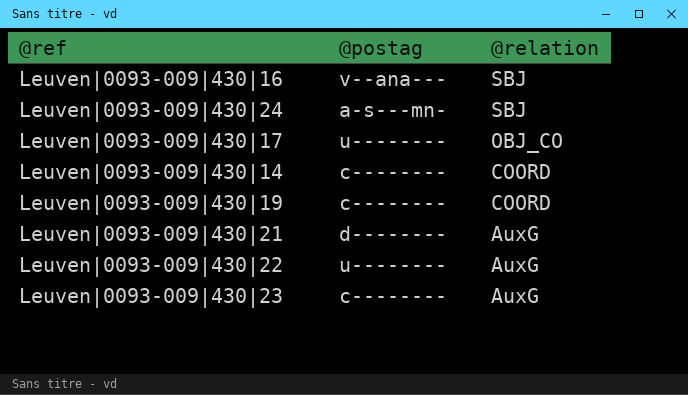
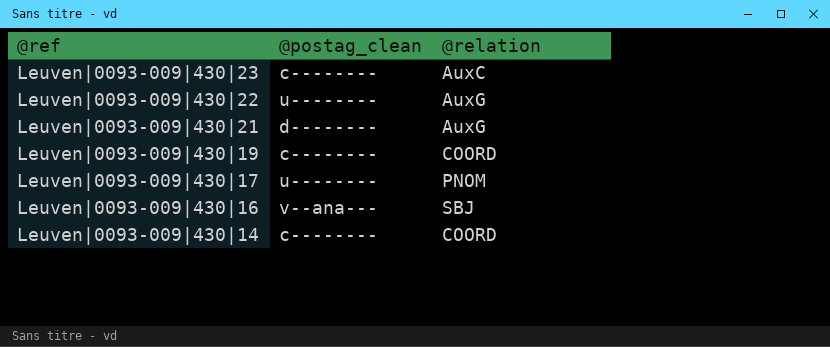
row order: @relation descending -> @ref descending
column name: @postag -> @postag_clean
row Leuven|0093-009|430|24: a-s---mn- | SBJ -> none
Leuven|0093-009|430|23 | @relation: AuxG -> AuxC
Leuven|0093-009|430|17 | @relation: OBJ_CO -> PNOM

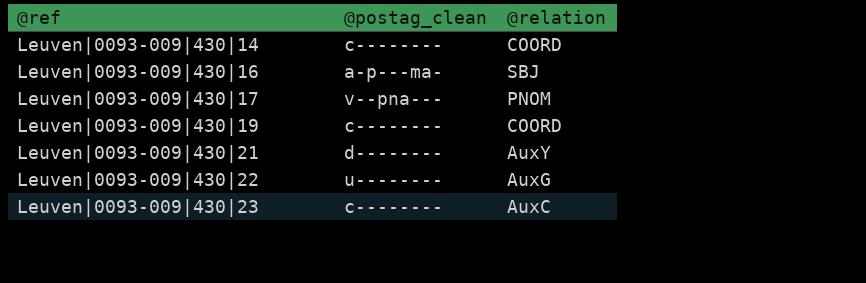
row order: @ref descending -> @ref ascending
Leuven|0093-009|430|16 | @postag_clean: v--ana--- -> a-p---ma-
Leuven|0093-009|430|17 | @postag_clean: u-------- -> v--pna---
Leuven|0093-009|430|21 | @relation: AuxG -> AuxY

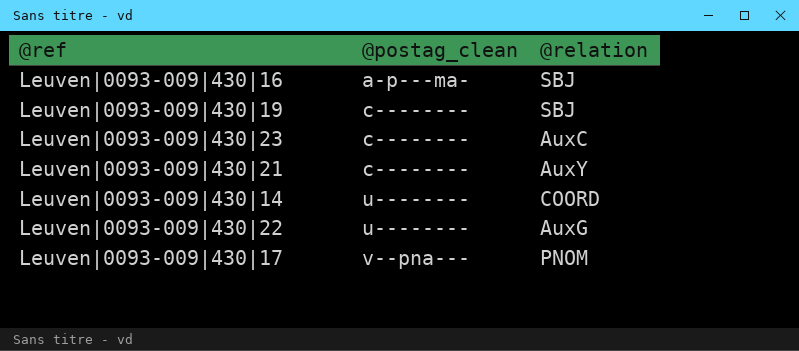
row order: @ref ascending -> @postag_clean ascending
Leuven|0093-009|430|19 | @relation: COORD -> SBJ
Leuven|0093-009|430|21 | @postag_clean: d-------- -> c--------
Leuven|0093-009|430|14 | @postag_clean: c-------- -> u--------

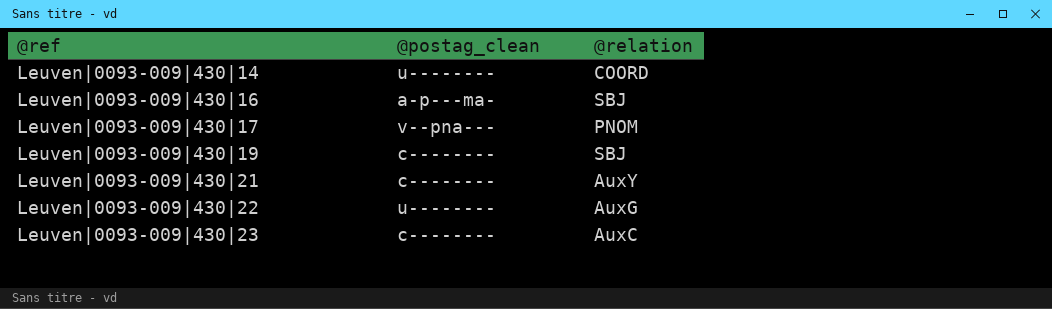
row order: @postag_clean ascending -> @ref ascending

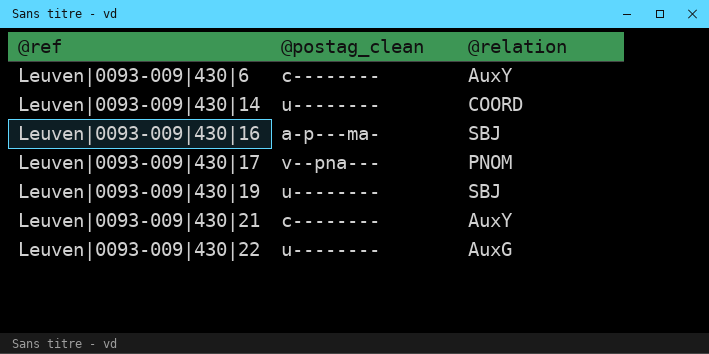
row Leuven|0093-009|430|23: c-------- | AuxC -> none
row Leuven|0093-009|430|6: none -> c-------- | AuxY
Leuven|0093-009|430|19 | @postag_clean: c-------- -> u--------

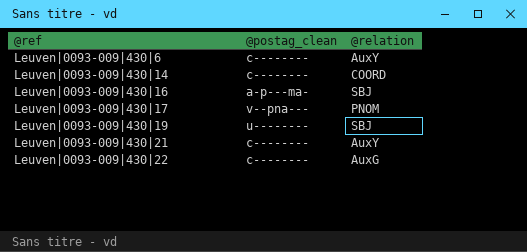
Leuven|0093-009|430|14 | @postag_clean: u-------- -> c--------
Leuven|0093-009|430|22 | @postag_clean: u-------- -> c--------

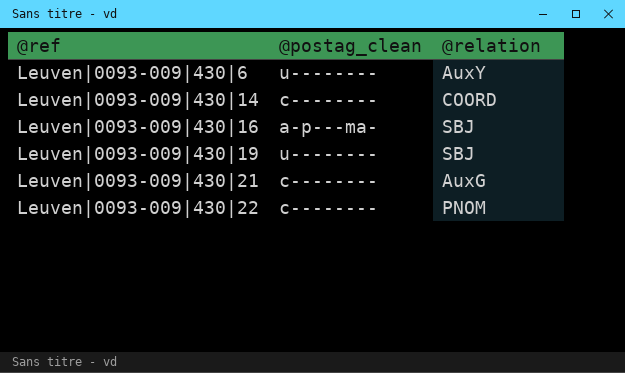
row Leuven|0093-009|430|17: v--pna--- | PNOM -> none
Leuven|0093-009|430|6 | @postag_clean: c-------- -> u--------
Leuven|0093-009|430|21 | @relation: AuxY -> AuxG
Leuven|0093-009|430|22 | @relation: AuxG -> PNOM

